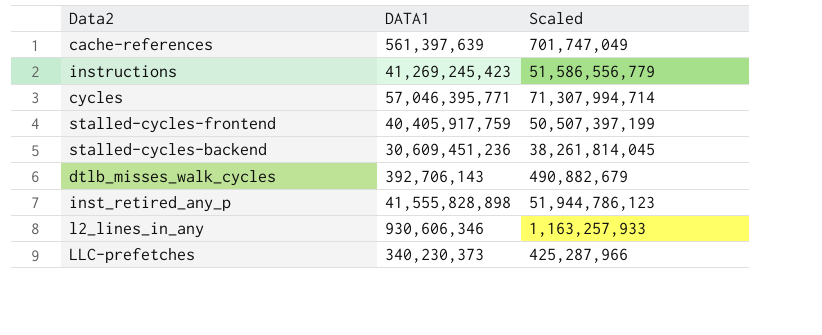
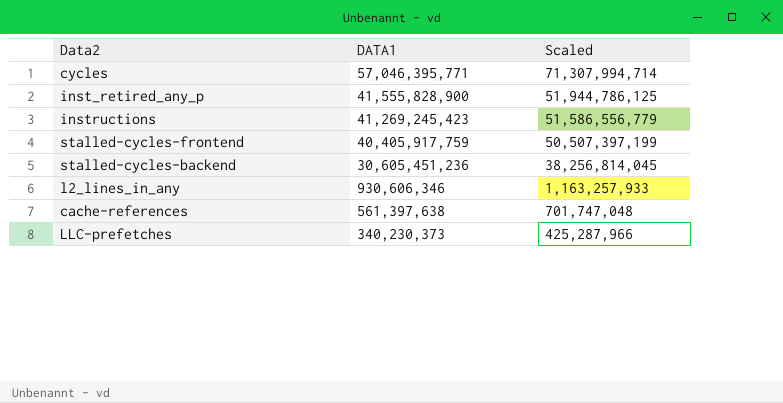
row order: none -> DATA1 descending
row dtlb_misses_walk_cycles: 392,706,143 | 490,882,679 -> none
inst_retired_any_p | DATA1: 41,555,828,898 -> 41,555,828,900
inst_retired_any_p | Scaled: 51,944,786,123 -> 51,944,786,125
stalled-cycles-backend | DATA1: 30,609,451,236 -> 30,605,451,236
stalled-cycles-backend | Scaled: 38,261,814,045 -> 38,256,814,045
cache-references | DATA1: 561,397,639 -> 561,397,638
cache-references | Scaled: 701,747,049 -> 701,747,048

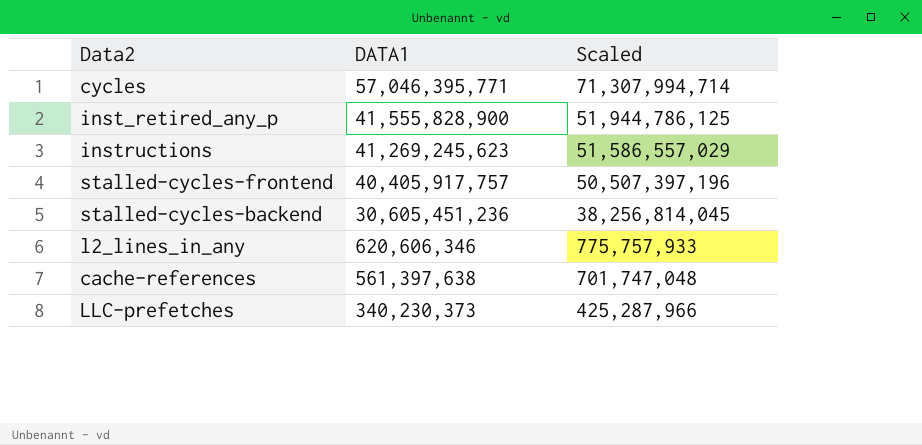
instructions | DATA1: 41,269,245,423 -> 41,269,245,623
instructions | Scaled: 51,586,556,779 -> 51,586,557,029
stalled-cycles-frontend | DATA1: 40,405,917,759 -> 40,405,917,757
stalled-cycles-frontend | Scaled: 50,507,397,199 -> 50,507,397,196
l2_lines_in_any | DATA1: 930,606,346 -> 620,606,346
l2_lines_in_any | Scaled: 1,163,257,933 -> 775,757,933

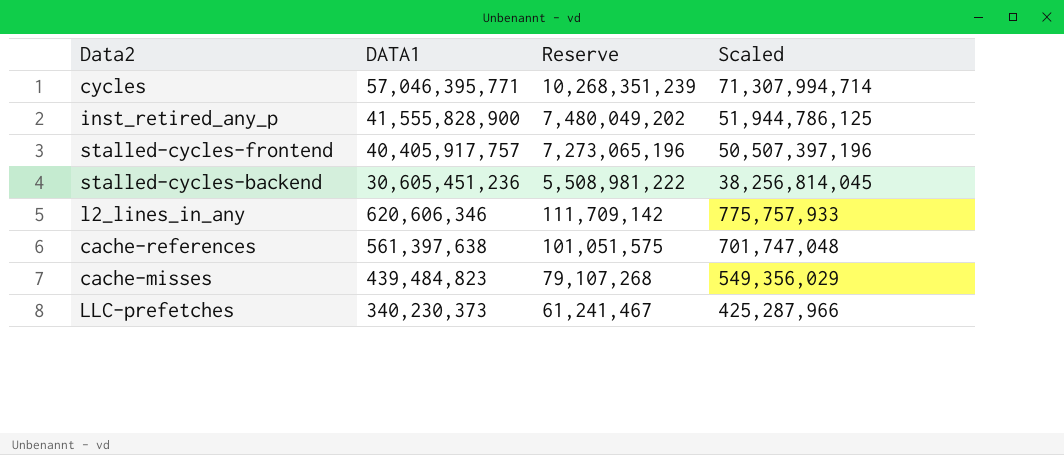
column Reserve | formula: none -> [DATA1] * 0.18
row instructions: 41,269,245,623 | 51,586,557,029 -> none
row cache-misses: none -> 439,484,823 | 79,107,268 | 549,356,029

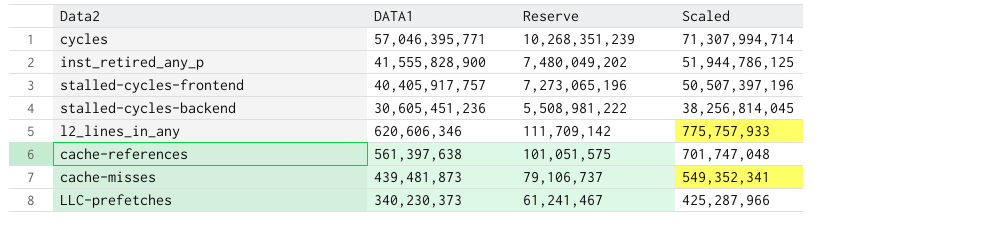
cache-misses | DATA1: 439,484,823 -> 439,481,873
cache-misses | Reserve: 79,107,268 -> 79,106,737
cache-misses | Scaled: 549,356,029 -> 549,352,341

